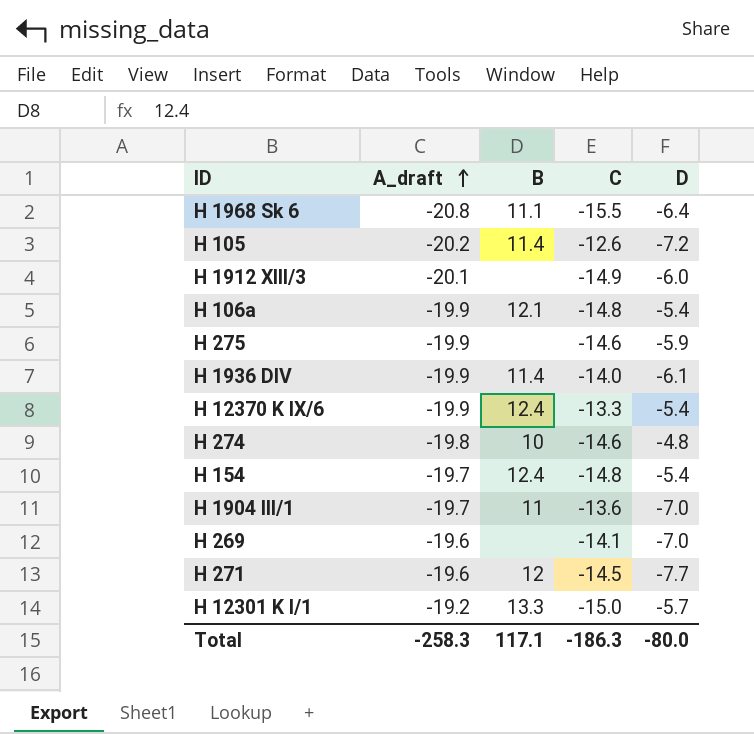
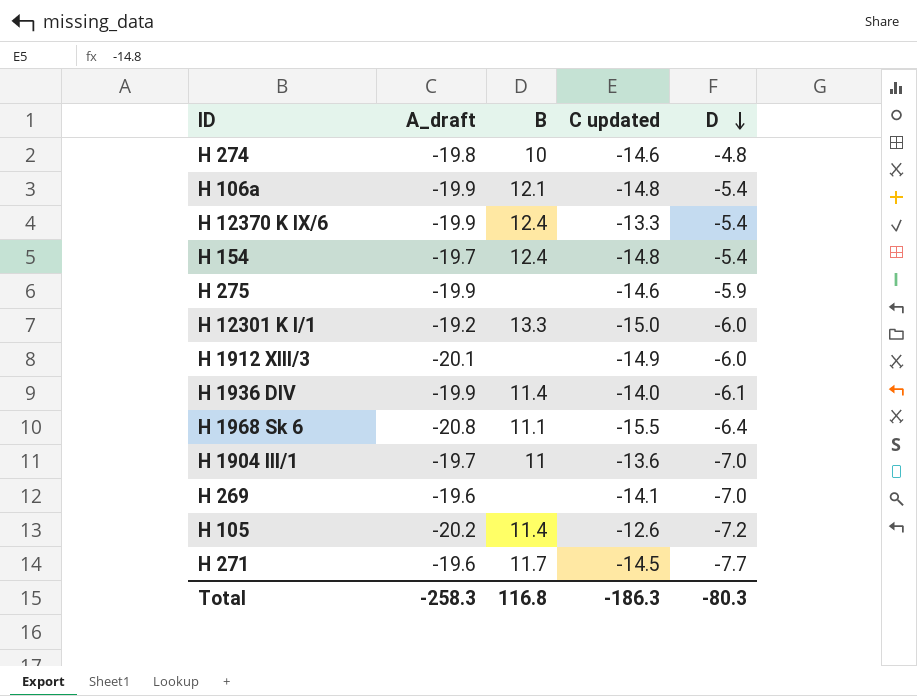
row order: A_draft ascending -> D descending
column name: C -> C updated
H 12301 K I/1 | D: -5.7 -> -6.0
H 271 | B: 12 -> 11.7
Total | B: 117.1 -> 116.8
Total | D: -80.0 -> -80.3

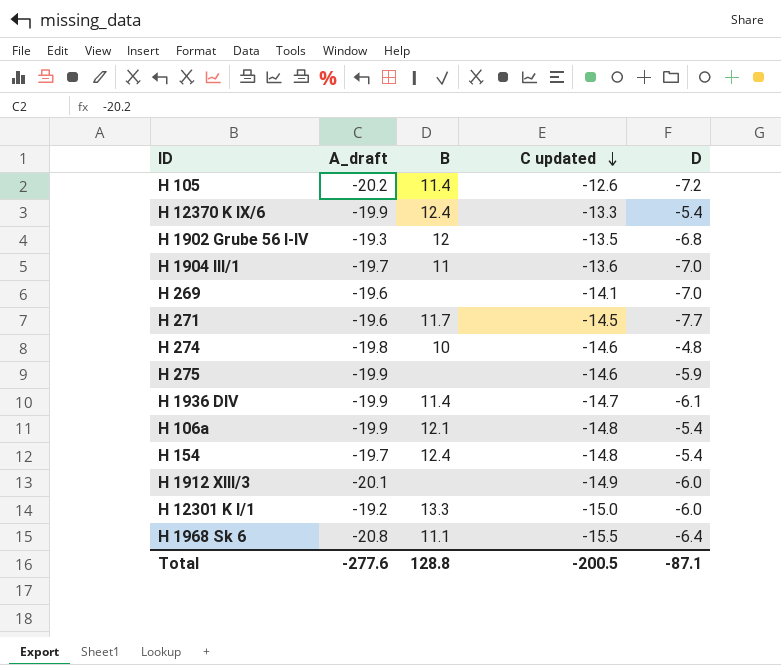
row order: D descending -> C updated descending
row H 1902 Grube 56 I-IV: none -> -19.3 | 12 | -13.5 | -6.8
H 1936 DIV | C updated: -14.0 -> -14.7
Total | A_draft: -258.3 -> -277.6
Total | B: 116.8 -> 128.8
Total | C updated: -186.3 -> -200.5
Total | D: -80.3 -> -87.1

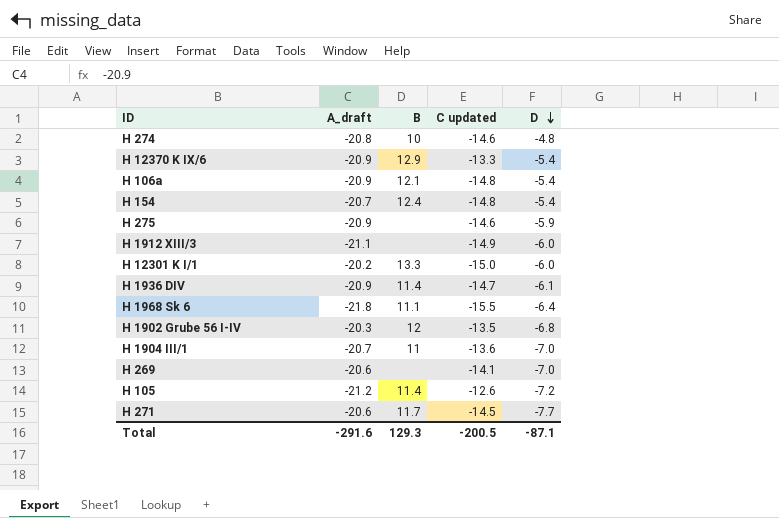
row order: C updated descending -> D descending
H 274 | A_draft: -19.8 -> -20.8
H 12370 K IX/6 | A_draft: -19.9 -> -20.9
H 12370 K IX/6 | B: 12.4 -> 12.9
H 106a | A_draft: -19.9 -> -20.9
H 154 | A_draft: -19.7 -> -20.7
H 275 | A_draft: -19.9 -> -20.9
H 1912 XIII/3 | A_draft: -20.1 -> -21.1
H 12301 K I/1 | A_draft: -19.2 -> -20.2
H 1936 DIV | A_draft: -19.9 -> -20.9
H 1968 Sk 6 | A_draft: -20.8 -> -21.8
H 1902 Grube 56 I-IV | A_draft: -19.3 -> -20.3
H 1904 III/1 | A_draft: -19.7 -> -20.7
H 269 | A_draft: -19.6 -> -20.6
H 105 | A_draft: -20.2 -> -21.2
H 271 | A_draft: -19.6 -> -20.6
Total | A_draft: -277.6 -> -291.6
Total | B: 128.8 -> 129.3

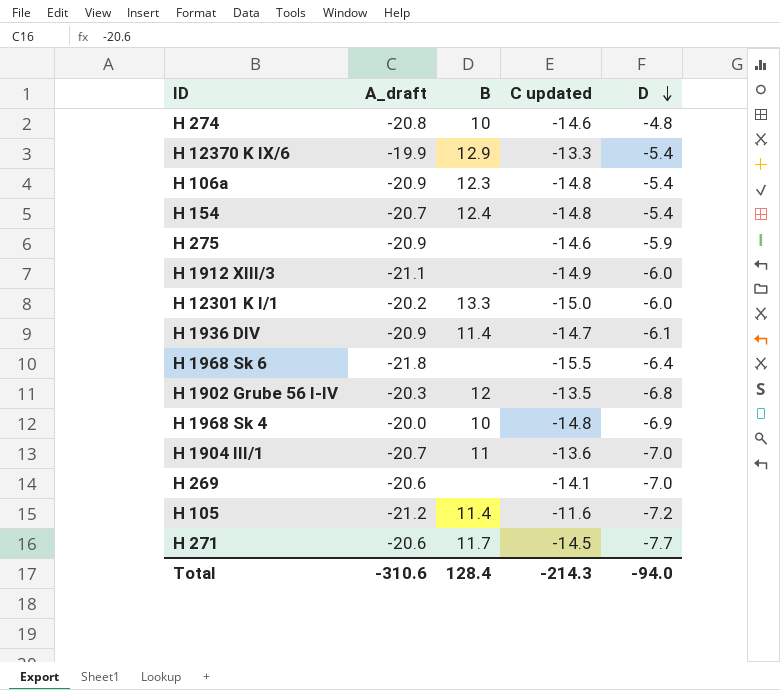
H 12370 K IX/6 | A_draft: -20.9 -> -19.9
H 106a | B: 12.1 -> 12.3
H 1968 Sk 6 | B: 11.1 -> none
row H 1968 Sk 4: none -> -20.0 | 10 | -14.8 | -6.9
H 105 | C updated: -12.6 -> -11.6
Total | A_draft: -291.6 -> -310.6
Total | B: 129.3 -> 128.4
Total | C updated: -200.5 -> -214.3
Total | D: -87.1 -> -94.0

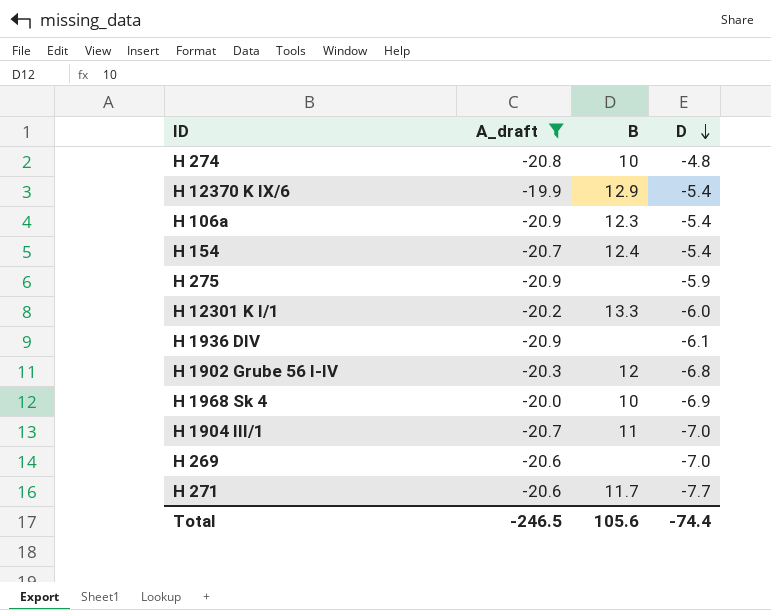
filter: none -> A_draft >= -20.9
column C updated | position: 4 -> none
H 1936 DIV | B: 11.4 -> none
Total | A_draft: -310.6 -> -246.5
Total | B: 128.4 -> 105.6
Total | D: -94.0 -> -74.4

